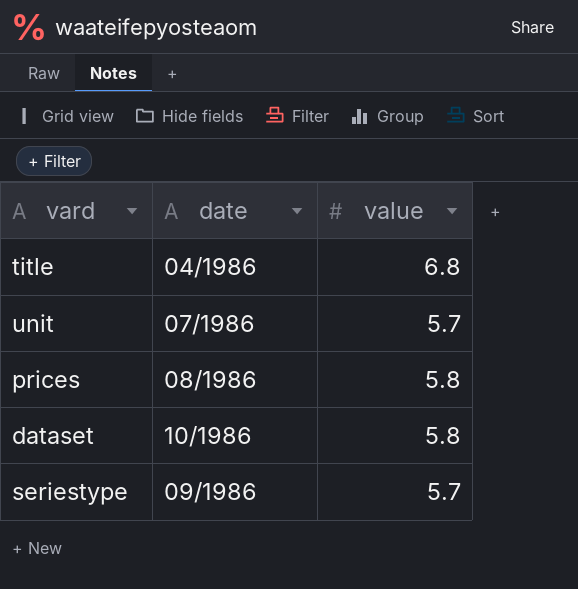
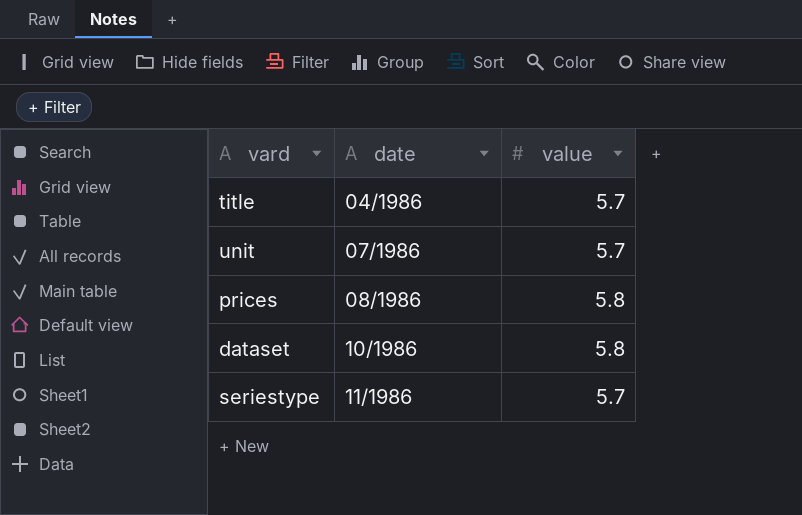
title | value: 6.8 -> 5.7
seriestype | date: 09/1986 -> 11/1986

